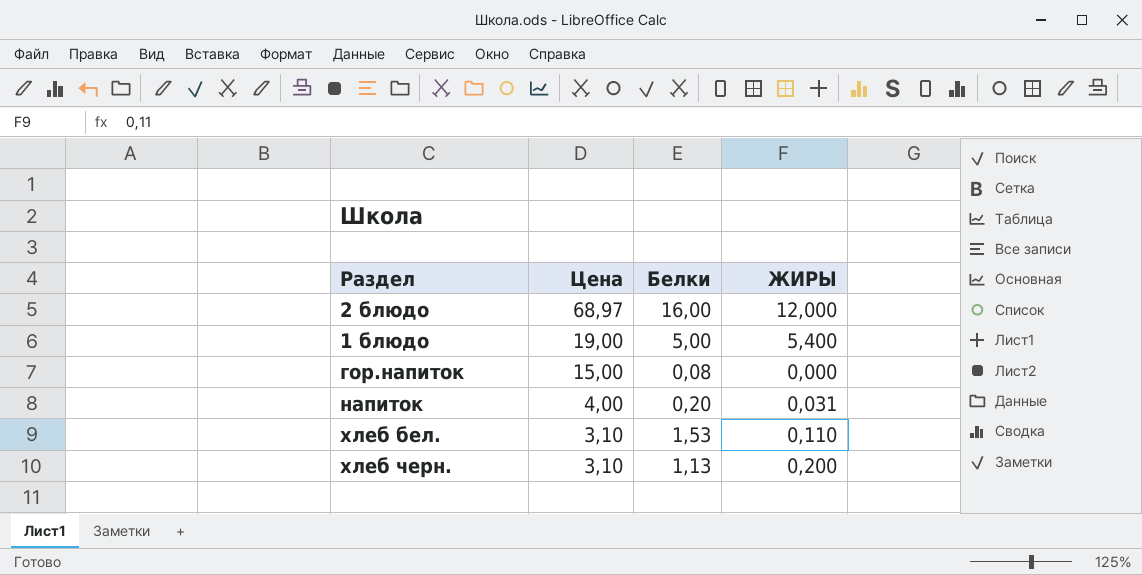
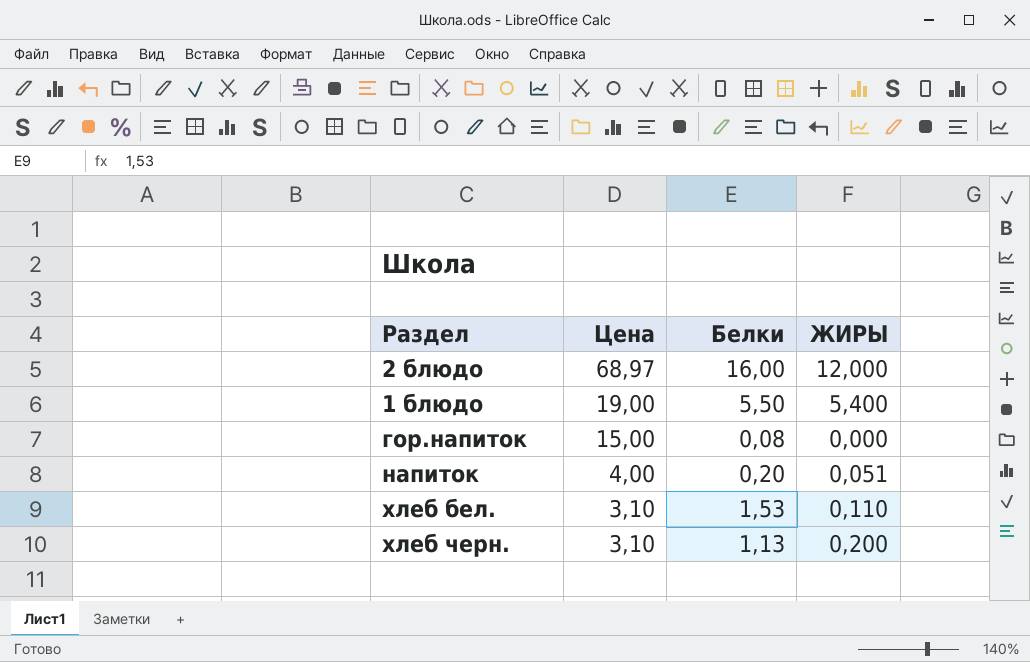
1 блюдо | Белки: 5,00 -> 5,50
напиток | ЖИРЫ: 0,031 -> 0,051

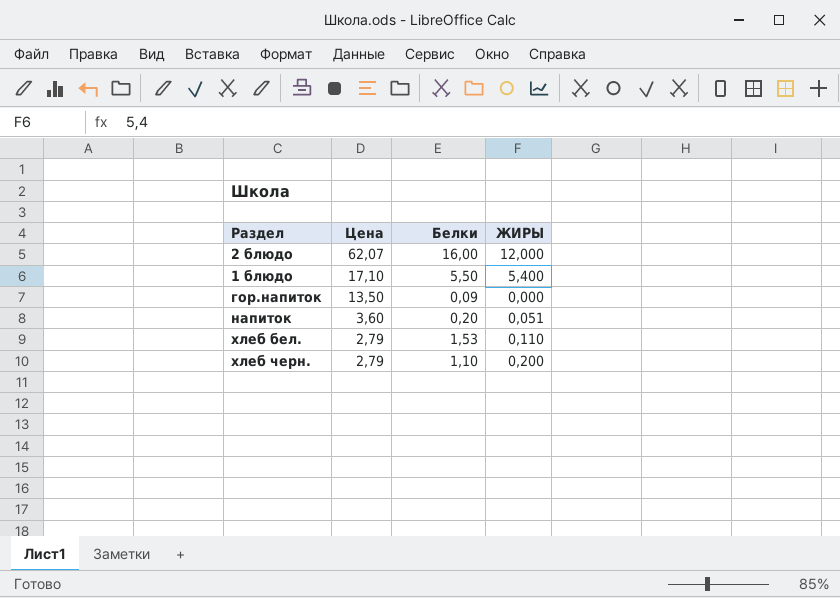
2 блюдо | Цена: 68,97 -> 62,07
1 блюдо | Цена: 19,00 -> 17,10
гор.напиток | Цена: 15,00 -> 13,50
гор.напиток | Белки: 0,08 -> 0,09
напиток | Цена: 4,00 -> 3,60
хлеб бел. | Цена: 3,10 -> 2,79
хлеб черн. | Цена: 3,10 -> 2,79
хлеб черн. | Белки: 1,13 -> 1,10

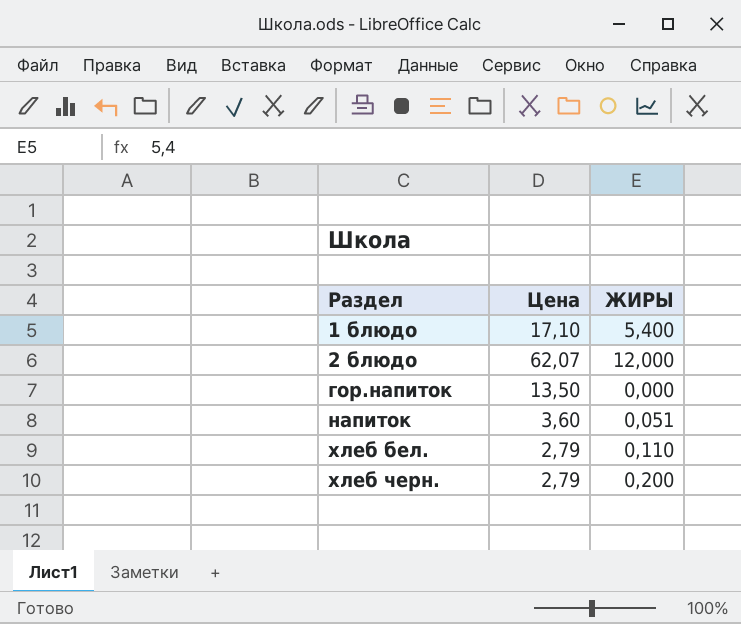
row order: Цена descending -> Раздел ascending
column Белки | position: 3 -> none

